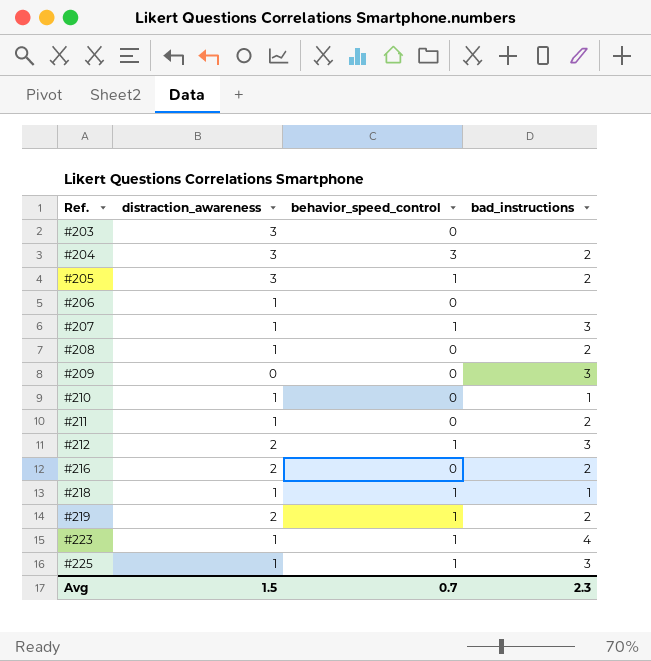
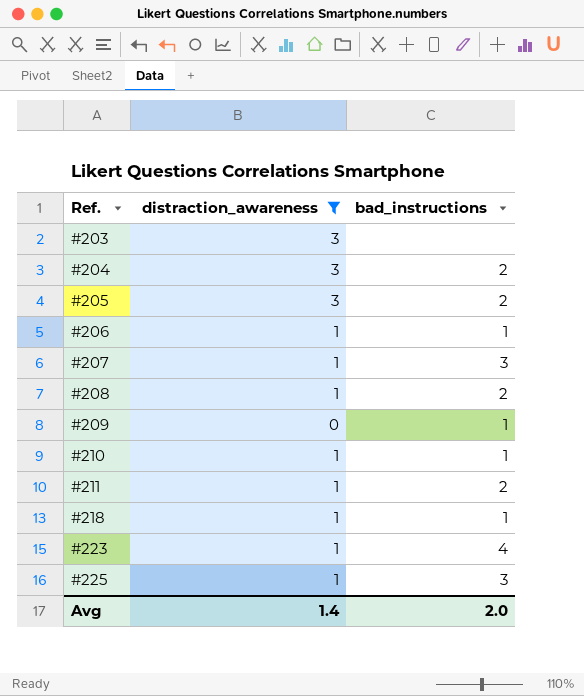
filter: none -> distraction_awareness != 2
column behavior_speed_control | position: 3 -> none
#206 | bad_instructions: none -> 1
#209 | bad_instructions: 3 -> 1
Avg | distraction_awareness: 1.5 -> 1.4
Avg | bad_instructions: 2.3 -> 2.0

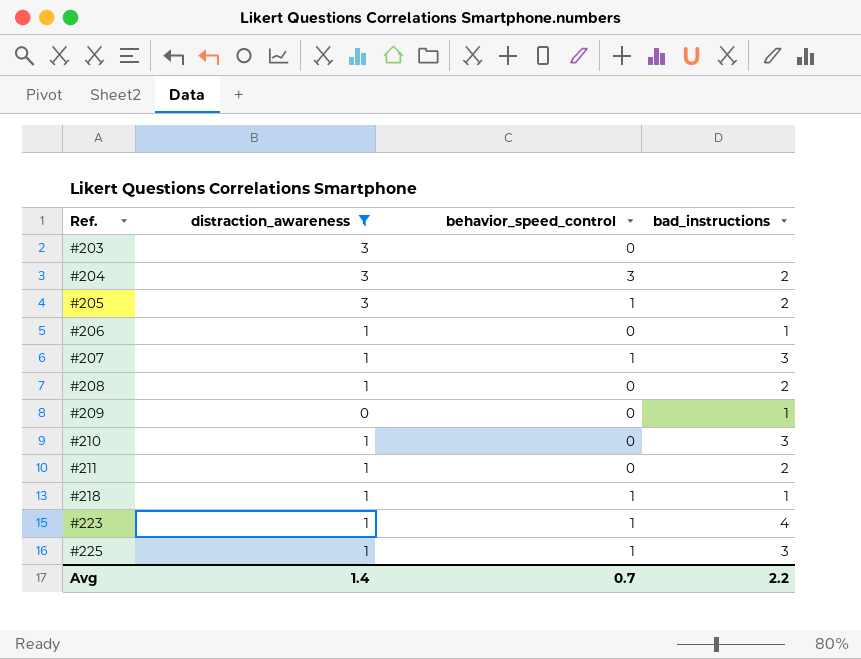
column behavior_speed_control | position: none -> 3
#210 | bad_instructions: 1 -> 3
Avg | bad_instructions: 2.0 -> 2.2

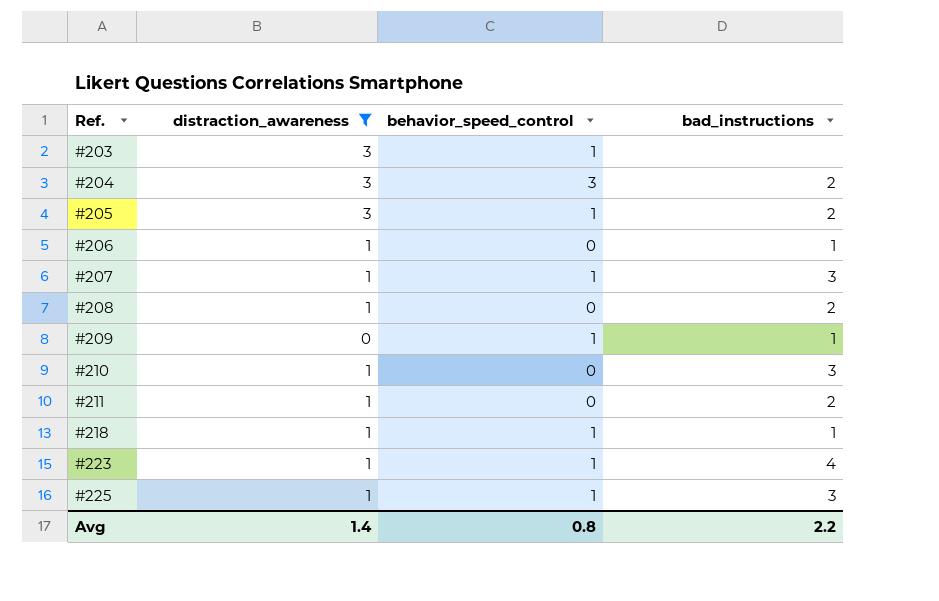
#203 | behavior_speed_control: 0 -> 1
#209 | behavior_speed_control: 0 -> 1
Avg | behavior_speed_control: 0.7 -> 0.8

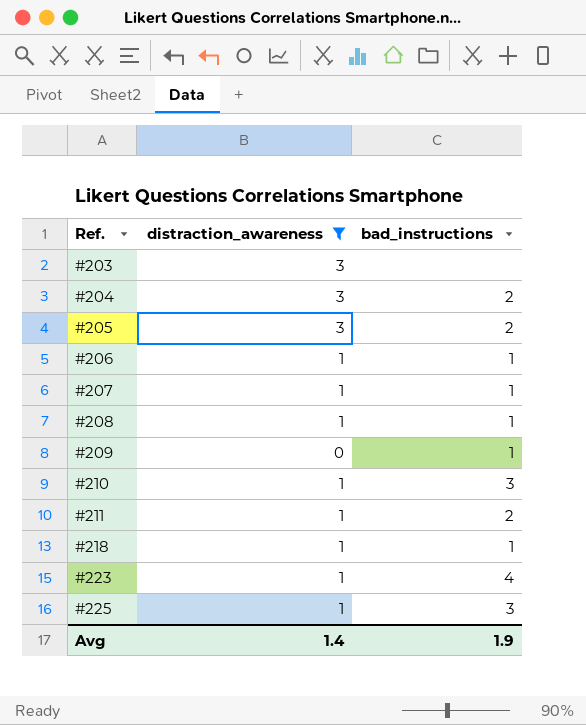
column behavior_speed_control | position: 3 -> none
#207 | bad_instructions: 3 -> 1
#208 | bad_instructions: 2 -> 1
Avg | bad_instructions: 2.2 -> 1.9

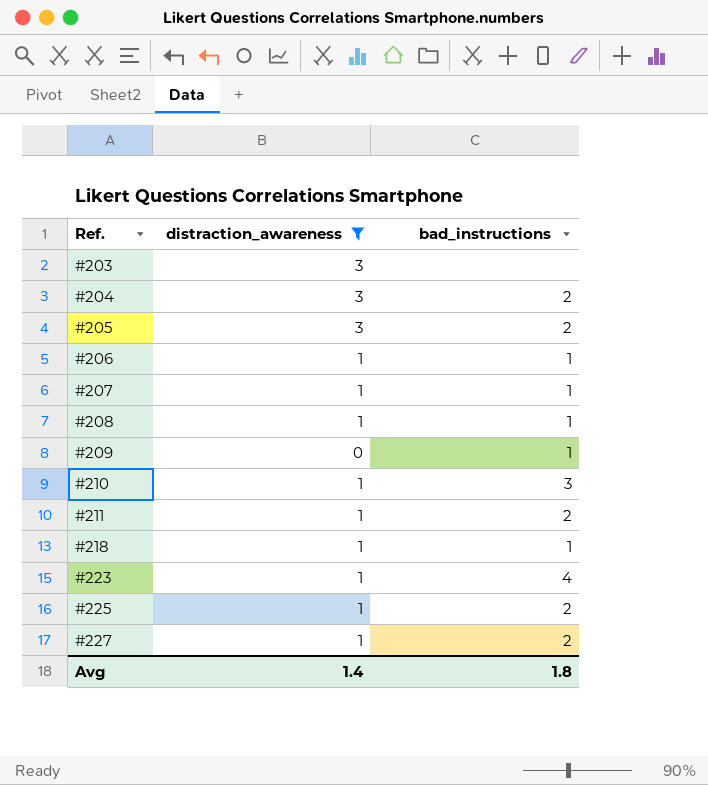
#225 | bad_instructions: 3 -> 2
row #227: none -> 1 | 2
Avg | bad_instructions: 1.9 -> 1.8

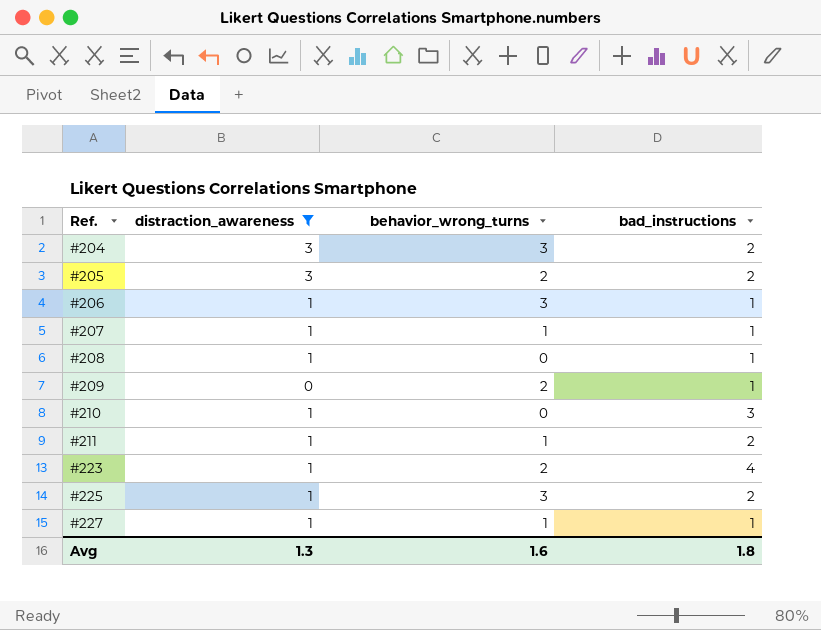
column behavior_wrong_turns | position: none -> 3
row #203: 3 | none -> none
row #218: 1 | 1 -> none
#227 | bad_instructions: 2 -> 1
Avg | distraction_awareness: 1.4 -> 1.3

